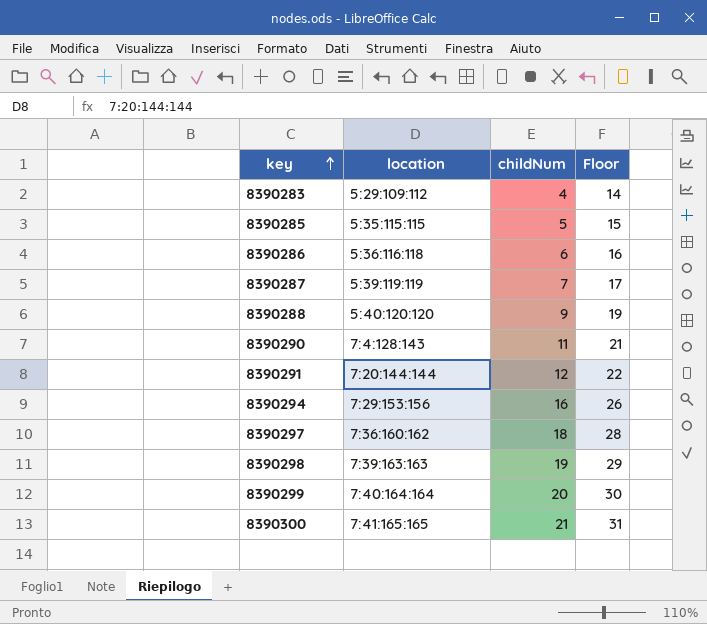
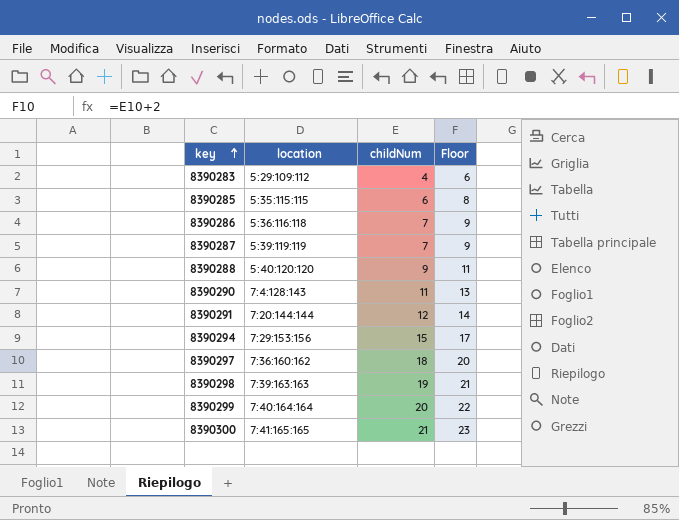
column Floor | formula: [childNum] + 10 -> [childNum] + 2
8390285 | childNum: 5 -> 6
8390286 | childNum: 6 -> 7
8390294 | childNum: 16 -> 15

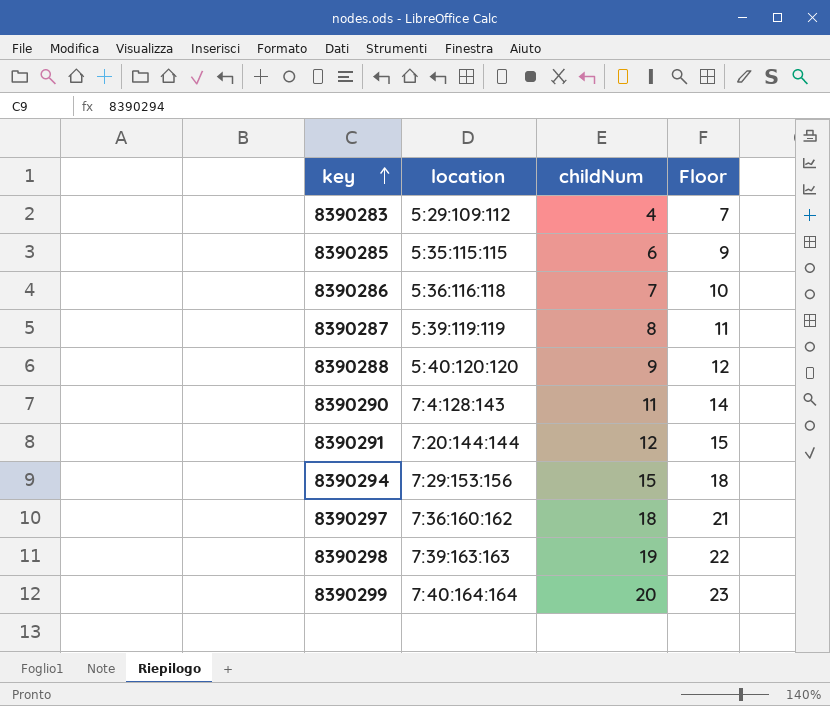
column Floor | formula: [childNum] + 2 -> [childNum] + 3
row 8390300: 7:41:165:165 | 21 | 23 -> none
8390287 | childNum: 7 -> 8

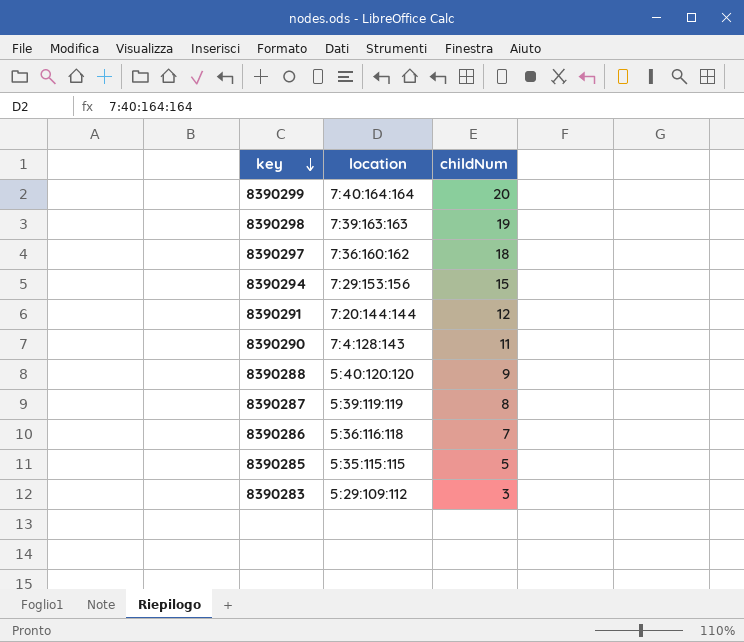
row order: key ascending -> key descending
column Floor | formula: [childNum] + 3 -> none
8390285 | childNum: 6 -> 5
8390283 | childNum: 4 -> 3

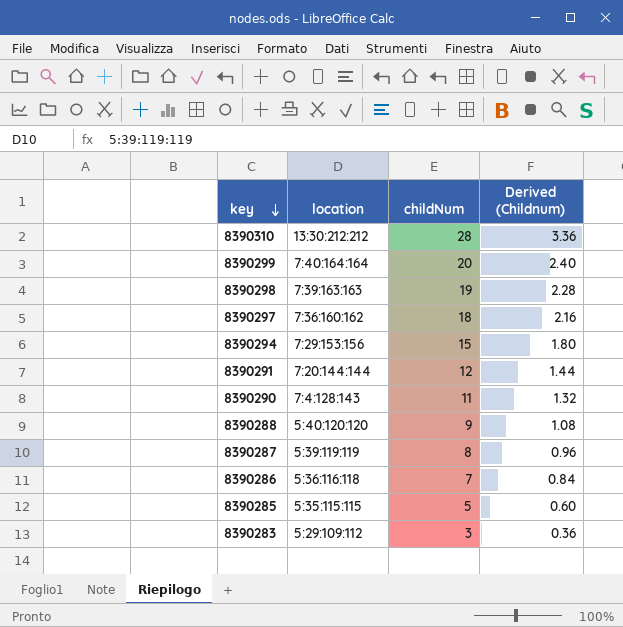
column Derived (Childnum) | formula: none -> [childNum] * 0.12
row 8390310: none -> 13:30:212:212 | 28 | 3.36

